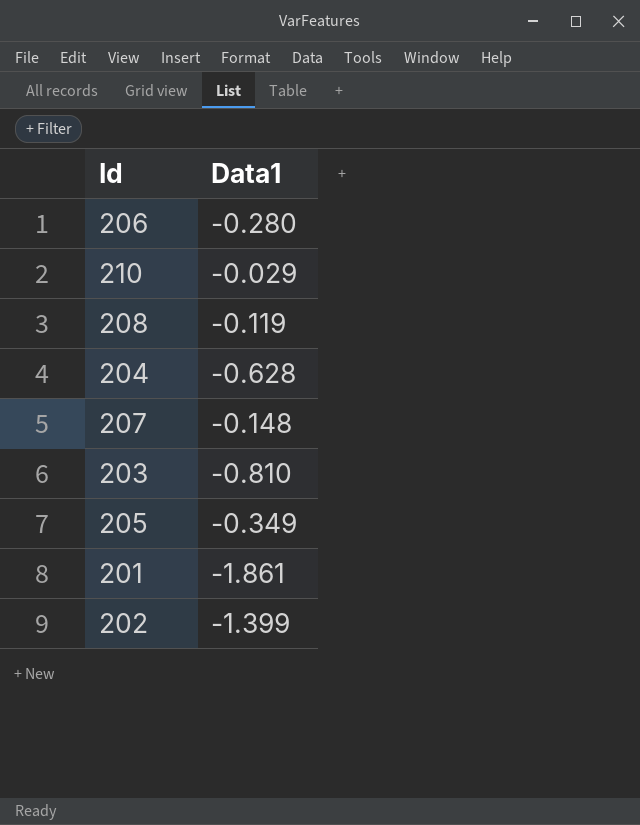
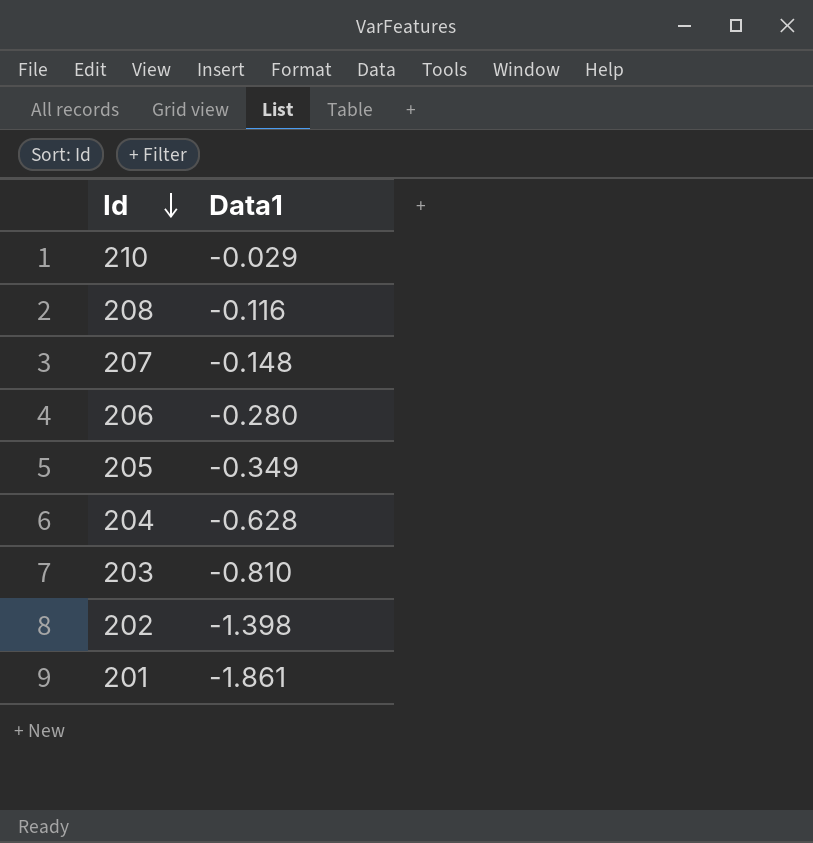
row order: none -> Id descending
208 | Data1: -0.119 -> -0.116
202 | Data1: -1.399 -> -1.398

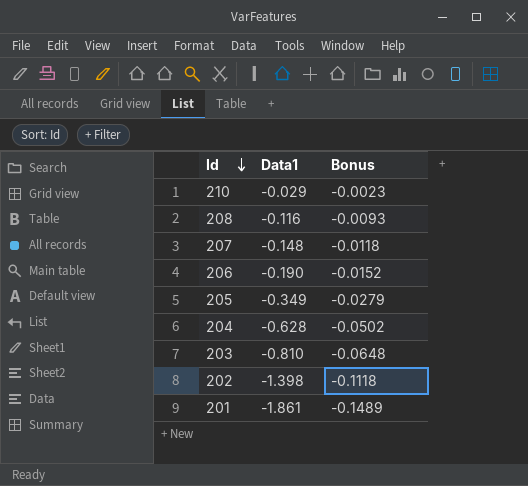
column Bonus | formula: none -> [Data1] * 0.08
206 | Data1: -0.280 -> -0.190

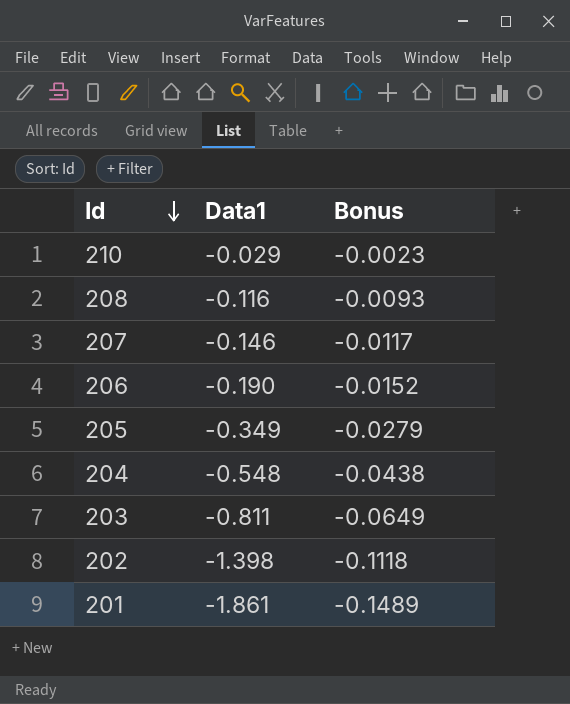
207 | Data1: -0.148 -> -0.146
207 | Bonus: -0.0118 -> -0.0117
204 | Data1: -0.628 -> -0.548
204 | Bonus: -0.0502 -> -0.0438
203 | Data1: -0.810 -> -0.811
203 | Bonus: -0.0648 -> -0.0649

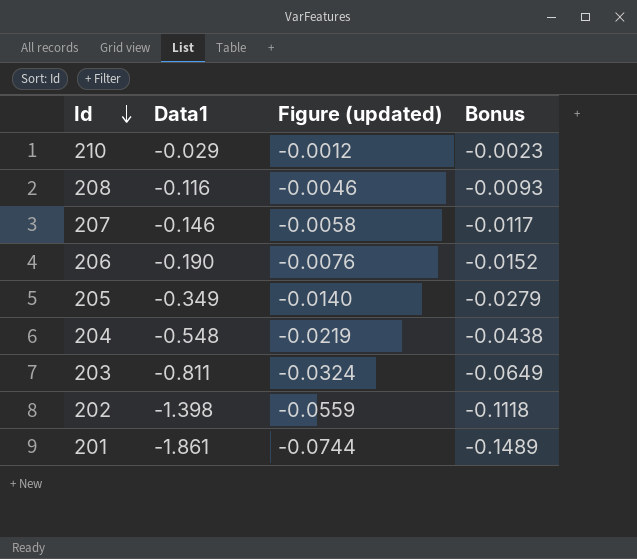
column Figure (updated) | formula: none -> [Data1] * 0.04

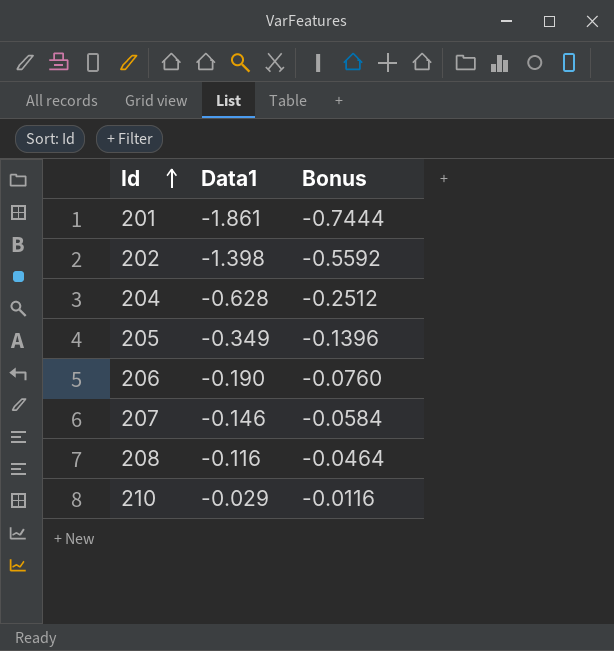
row order: Id descending -> Id ascending
column Figure (updated) | formula: [Data1] * 0.04 -> none
column Bonus | formula: [Data1] * 0.08 -> [Data1] * 0.4
row 203: -0.811 | -0.0324 | -0.0649 -> none
204 | Data1: -0.548 -> -0.628

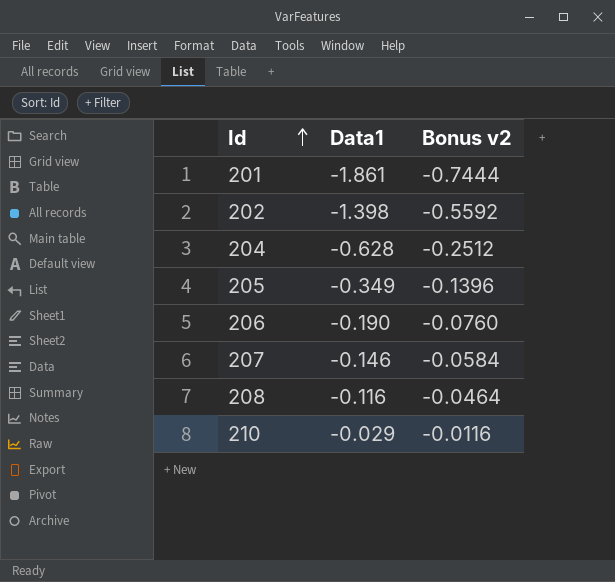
column name: Bonus -> Bonus v2

